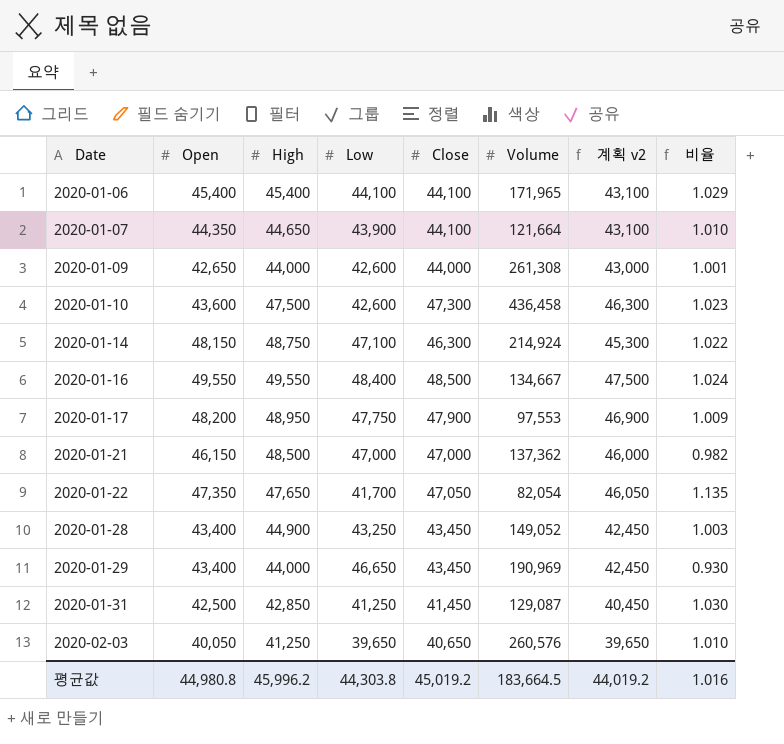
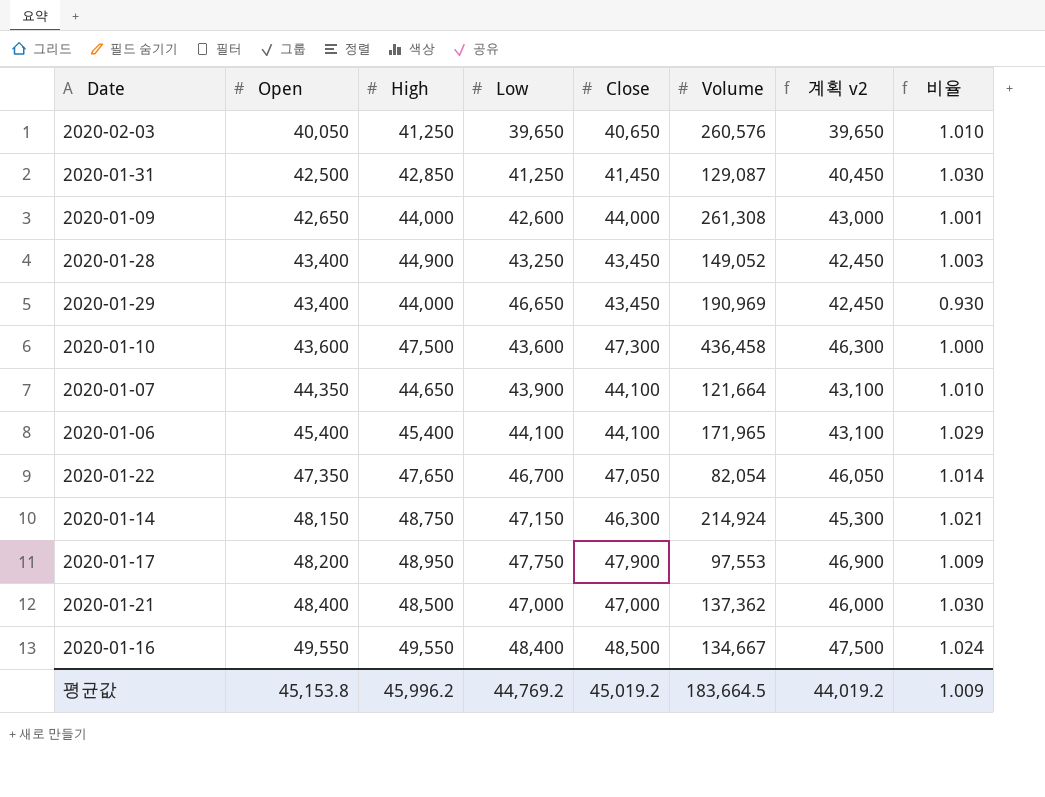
row order: Date ascending -> Open ascending
2020-01-10 | Low: 42,600 -> 43,600
2020-01-10 | 비율: 1.023 -> 1.000
2020-01-22 | Low: 41,700 -> 46,700
2020-01-22 | 비율: 1.135 -> 1.014
2020-01-14 | Low: 47,100 -> 47,150
2020-01-14 | 비율: 1.022 -> 1.021
2020-01-21 | Open: 46,150 -> 48,400
2020-01-21 | 비율: 0.982 -> 1.030
평균값 | Open: 44,980.8 -> 45,153.8
평균값 | Low: 44,303.8 -> 44,769.2
평균값 | 비율: 1.016 -> 1.009

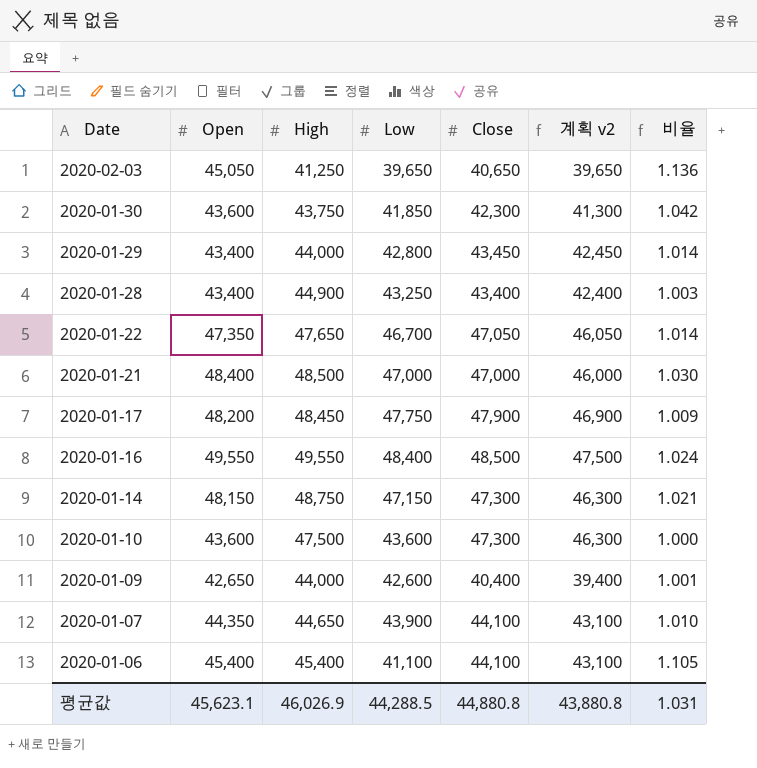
row order: Open ascending -> Date descending
column Volume | position: 6 -> none
row 2020-01-31: 42,500 | 42,850 | 41,250 | 41,450 | 129,087 | 40,450 | 1.030 -> none
2020-02-03 | Open: 40,050 -> 45,050
2020-02-03 | 비율: 1.010 -> 1.136
row 2020-01-30: none -> 43,600 | 43,750 | 41,850 | 42,300 | 41,300 | 1.042
2020-01-29 | Low: 46,650 -> 42,800
2020-01-29 | 비율: 0.930 -> 1.014
2020-01-28 | Close: 43,450 -> 43,400
2020-01-28 | 계획 v2: 42,450 -> 42,400
2020-01-17 | High: 48,950 -> 48,450
2020-01-14 | Close: 46,300 -> 47,300
2020-01-14 | 계획 v2: 45,300 -> 46,300
2020-01-09 | Close: 44,000 -> 40,400
2020-01-09 | 계획 v2: 43,000 -> 39,400
2020-01-06 | Low: 44,100 -> 41,100
2020-01-06 | 비율: 1.029 -> 1.105
평균값 | Open: 45,153.8 -> 45,623.1
평균값 | High: 45,996.2 -> 46,026.9
평균값 | Low: 44,769.2 -> 44,288.5
평균값 | Close: 45,019.2 -> 44,880.8
평균값 | 계획 v2: 44,019.2 -> 43,880.8
평균값 | 비율: 1.009 -> 1.031

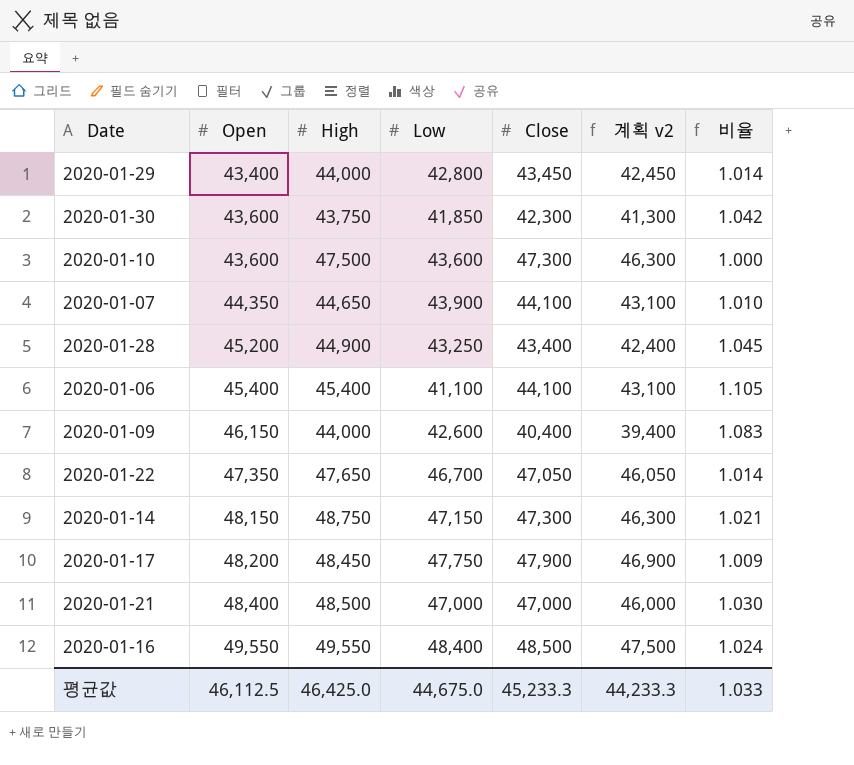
row order: Date descending -> Open ascending
row 2020-02-03: 45,050 | 41,250 | 39,650 | 40,650 | 39,650 | 1.136 -> none
2020-01-28 | Open: 43,400 -> 45,200
2020-01-28 | 비율: 1.003 -> 1.045
2020-01-09 | Open: 42,650 -> 46,150
2020-01-09 | 비율: 1.001 -> 1.083
평균값 | Open: 45,623.1 -> 46,112.5
평균값 | High: 46,026.9 -> 46,425.0
평균값 | Low: 44,288.5 -> 44,675.0
평균값 | Close: 44,880.8 -> 45,233.3
평균값 | 계획 v2: 43,880.8 -> 44,233.3
평균값 | 비율: 1.031 -> 1.033

